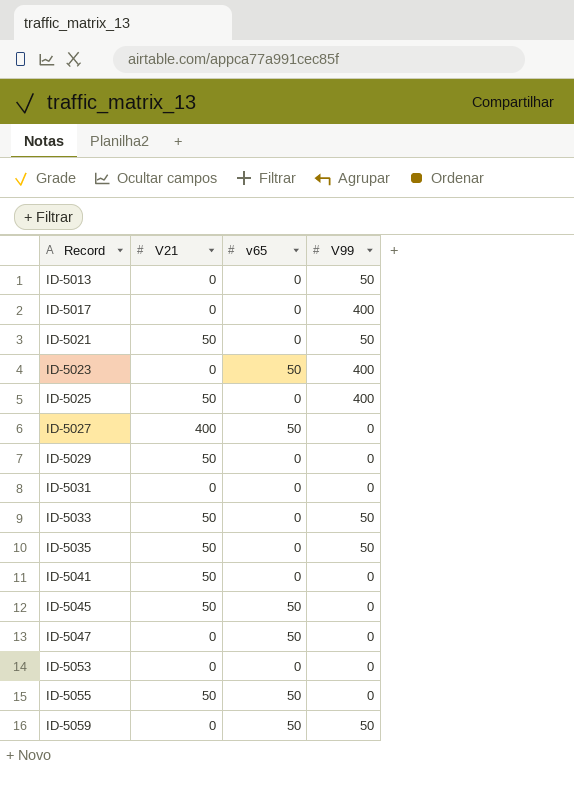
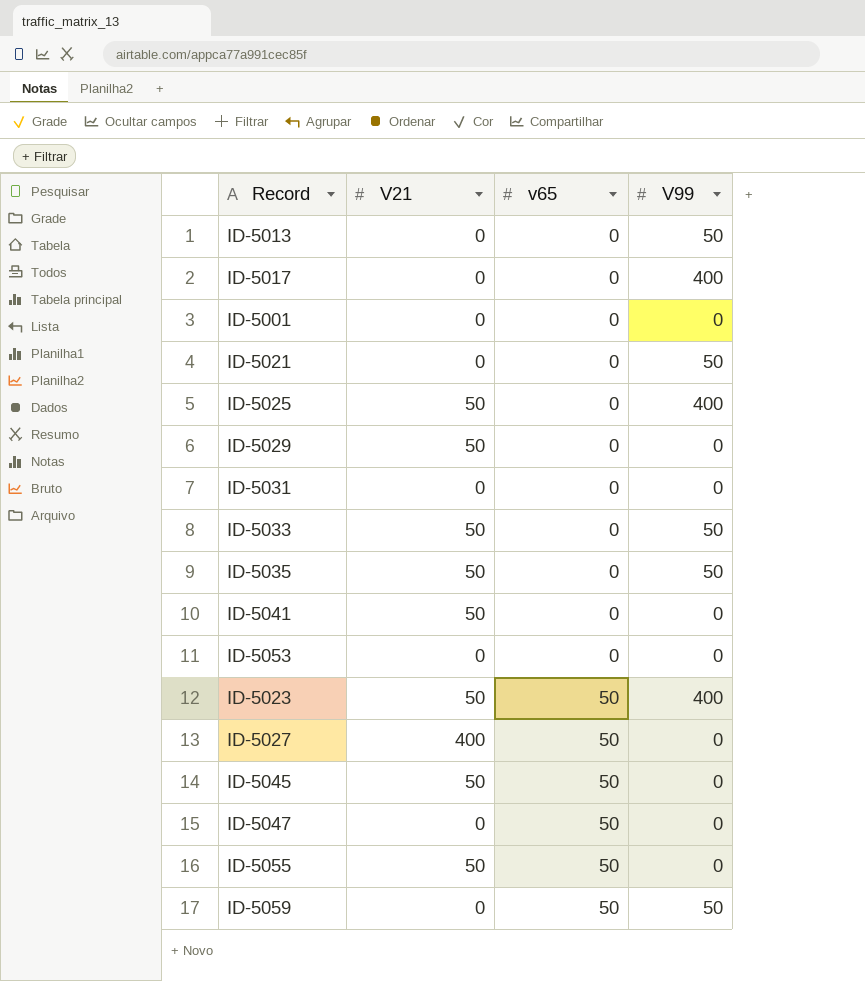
row order: Record ascending -> v65 ascending
row ID-5001: none -> 0 | 0 | 0
ID-5021 | V21: 50 -> 0
ID-5023 | V21: 0 -> 50

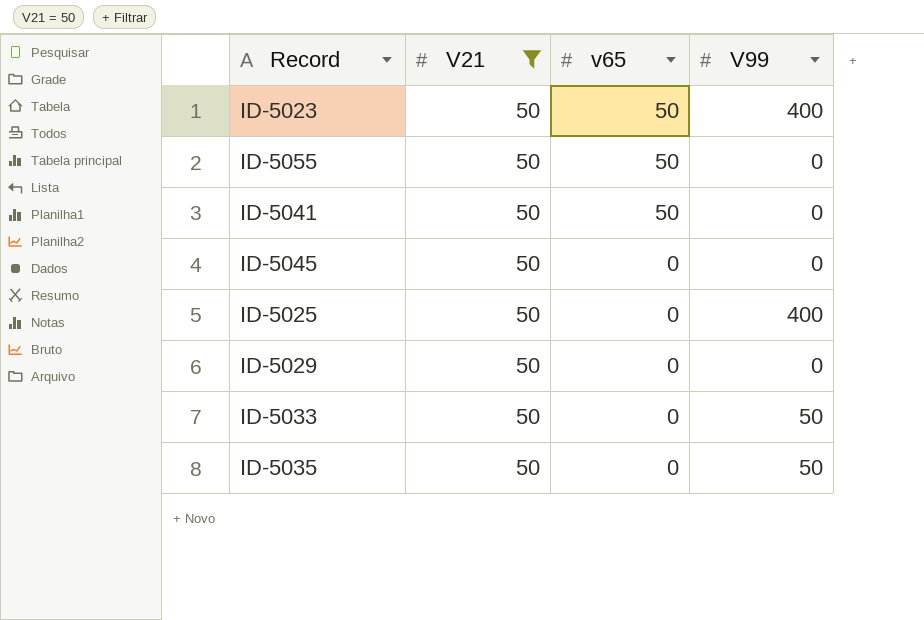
filter: none -> V21 = 50
row order: v65 ascending -> v65 descending
ID-5041 | v65: 0 -> 50
ID-5045 | v65: 50 -> 0

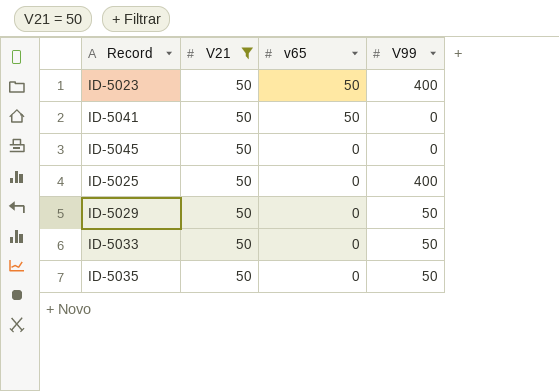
row ID-5055: 50 | 50 | 0 -> none
ID-5029 | V99: 0 -> 50

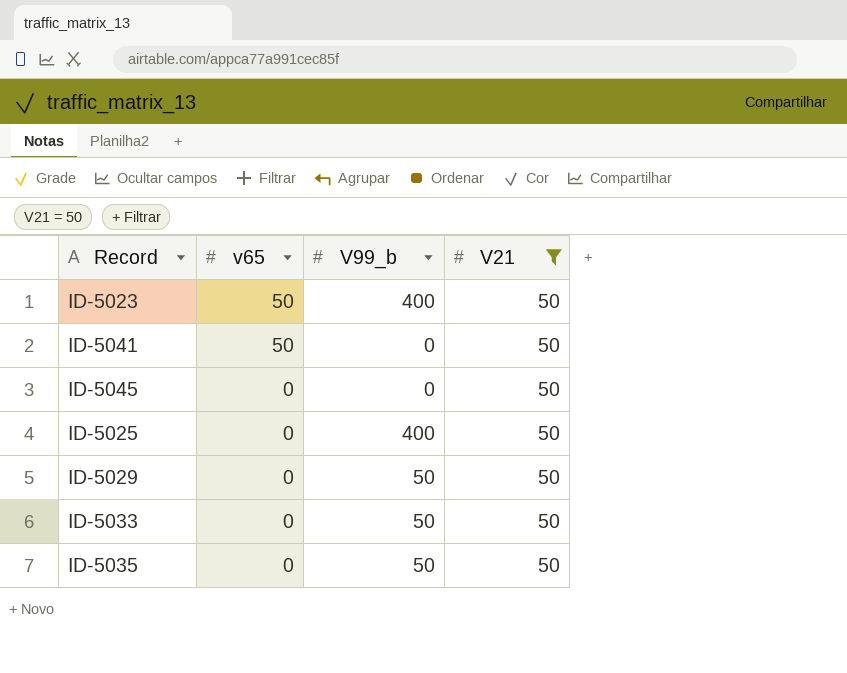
column name: V99 -> V99_b
column V21 | position: 2 -> 4

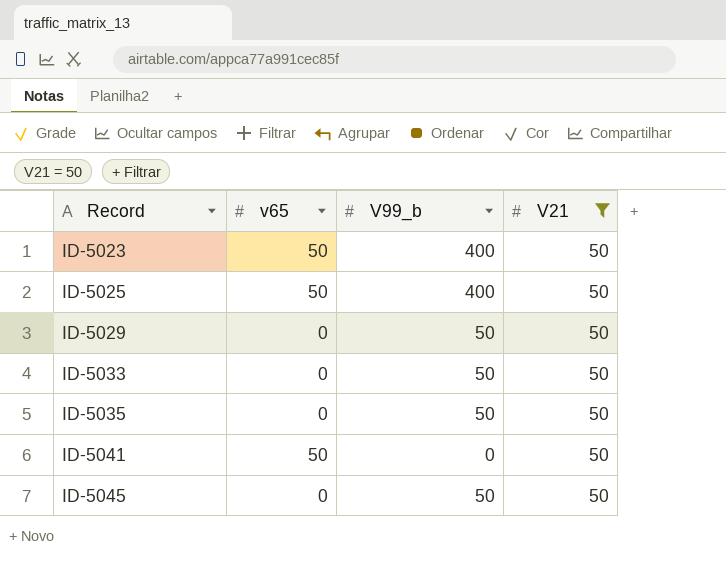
row order: v65 descending -> Record ascending
ID-5025 | v65: 0 -> 50
ID-5045 | V99_b: 0 -> 50

